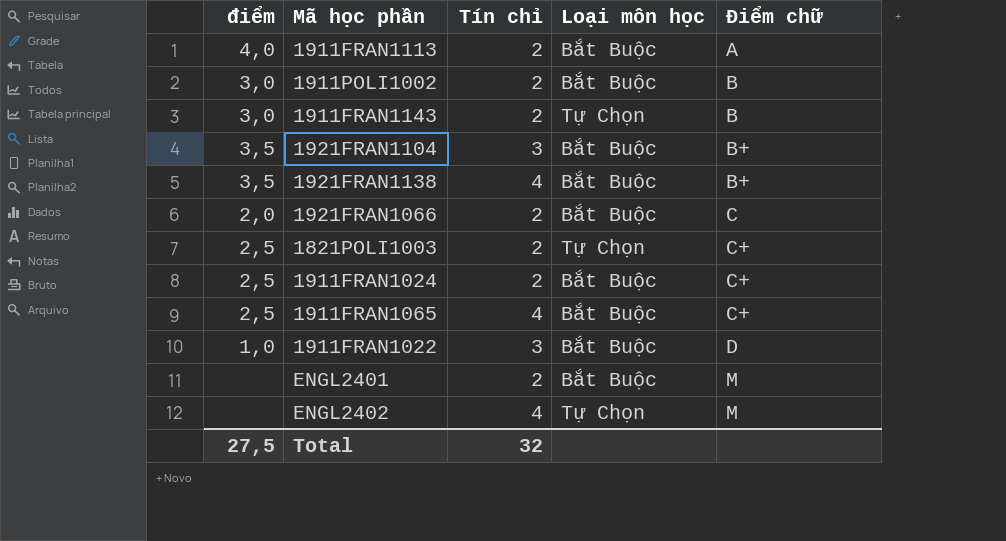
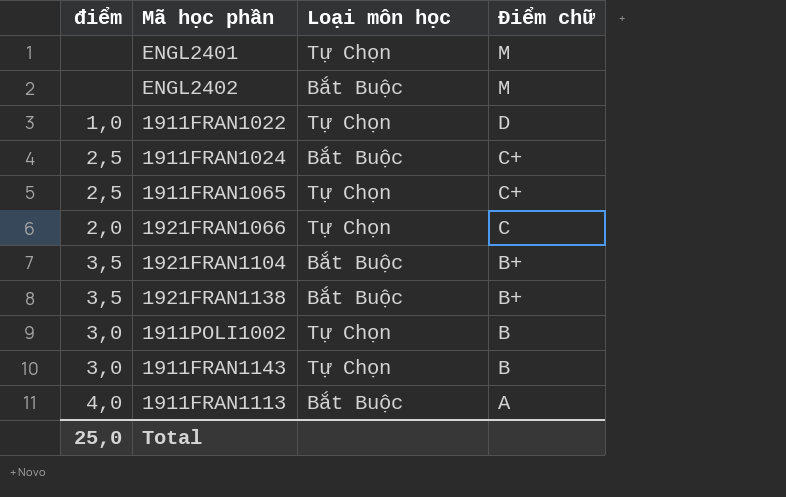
row order: Điểm chữ ascending -> Điểm chữ descending
column Tín chỉ | position: 3 -> none
row 1821POLI1003: 2,5 | 2 | Tự Chọn | C+ -> none
ENGL2401 | Loại môn học: Bắt Buộc -> Tự Chọn
ENGL2402 | Loại môn học: Tự Chọn -> Bắt Buộc
1911FRAN1022 | Loại môn học: Bắt Buộc -> Tự Chọn
1911FRAN1065 | Loại môn học: Bắt Buộc -> Tự Chọn
1921FRAN1066 | Loại môn học: Bắt Buộc -> Tự Chọn
1911POLI1002 | Loại môn học: Bắt Buộc -> Tự Chọn
Total | điểm: 27,5 -> 25,0

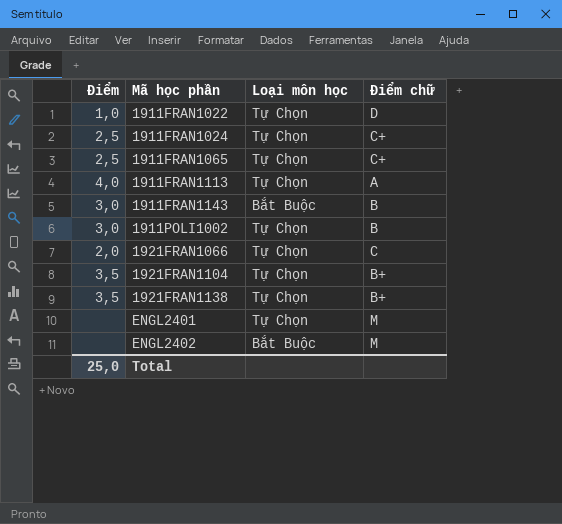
row order: Điểm chữ descending -> Mã học phần ascending
column name: điểm -> Điểm
1911FRAN1024 | Loại môn học: Bắt Buộc -> Tự Chọn
1911FRAN1113 | Loại môn học: Bắt Buộc -> Tự Chọn
1911FRAN1143 | Loại môn học: Tự Chọn -> Bắt Buộc
1921FRAN1104 | Loại môn học: Bắt Buộc -> Tự Chọn
1921FRAN1138 | Loại môn học: Bắt Buộc -> Tự Chọn

